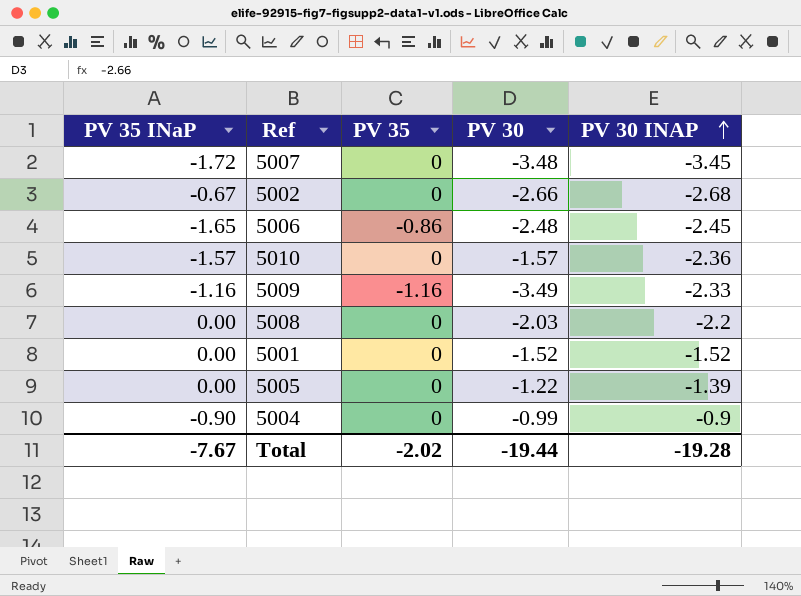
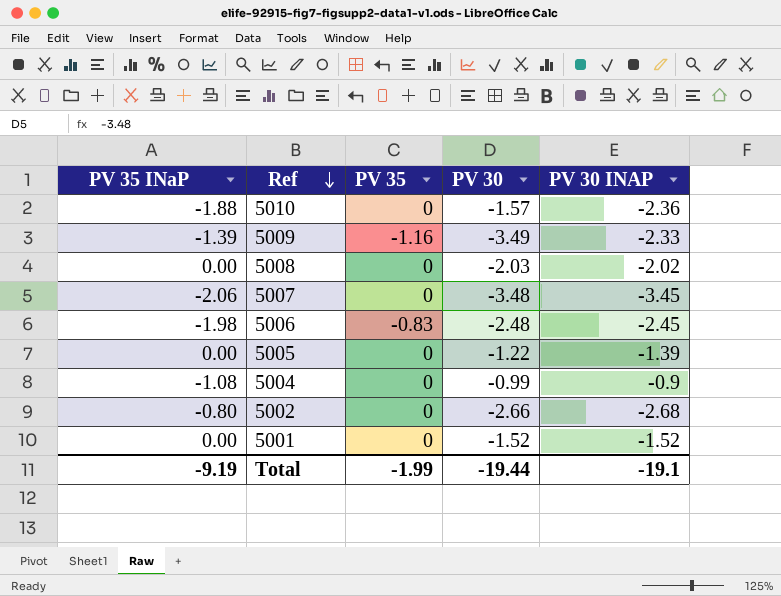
row order: PV 30 INAP ascending -> Ref descending
5010 | PV 35 INaP: -1.57 -> -1.88
5009 | PV 35 INaP: -1.16 -> -1.39
5008 | PV 30 INAP: -2.2 -> -2.02
5007 | PV 35 INaP: -1.72 -> -2.06
5006 | PV 35 INaP: -1.65 -> -1.98
5006 | PV 35: -0.86 -> -0.83
5004 | PV 35 INaP: -0.90 -> -1.08
5002 | PV 35 INaP: -0.67 -> -0.80
Total | PV 35 INaP: -7.67 -> -9.19
Total | PV 35: -2.02 -> -1.99
Total | PV 30 INAP: -19.28 -> -19.1

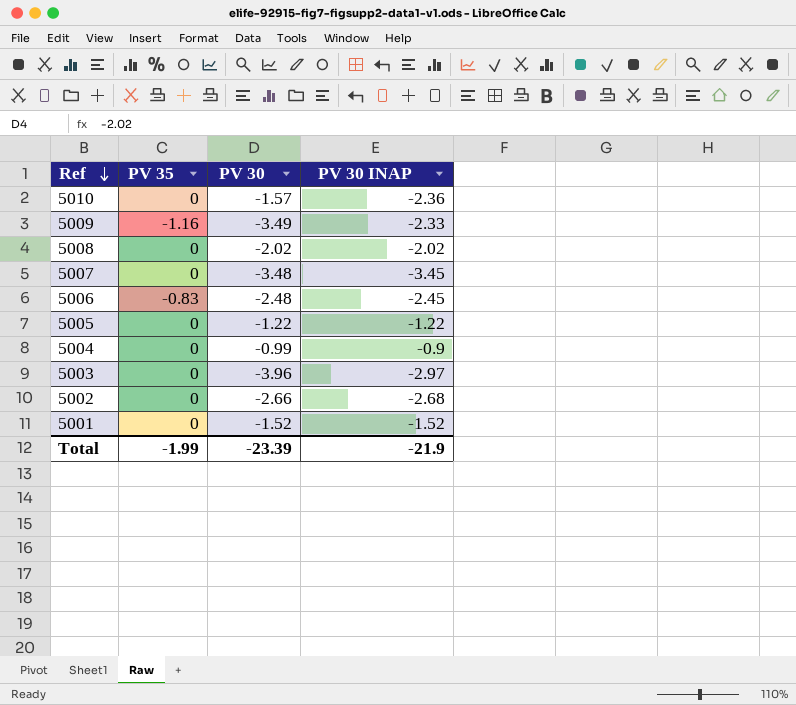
column PV 35 INaP | position: 1 -> none
5008 | PV 30: -2.03 -> -2.02
5005 | PV 30 INAP: -1.39 -> -1.22
row 5003: none -> 0 | -3.96 | -2.97
Total | PV 30: -19.44 -> -23.39
Total | PV 30 INAP: -19.1 -> -21.9

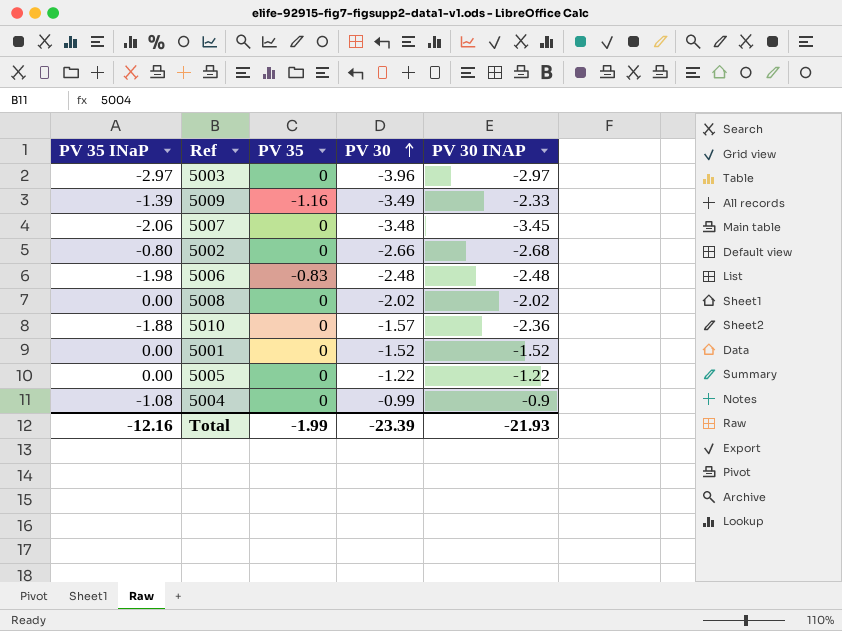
row order: Ref descending -> PV 30 ascending
column PV 35 INaP | position: none -> 1
5006 | PV 30 INAP: -2.45 -> -2.48
Total | PV 30 INAP: -21.9 -> -21.93

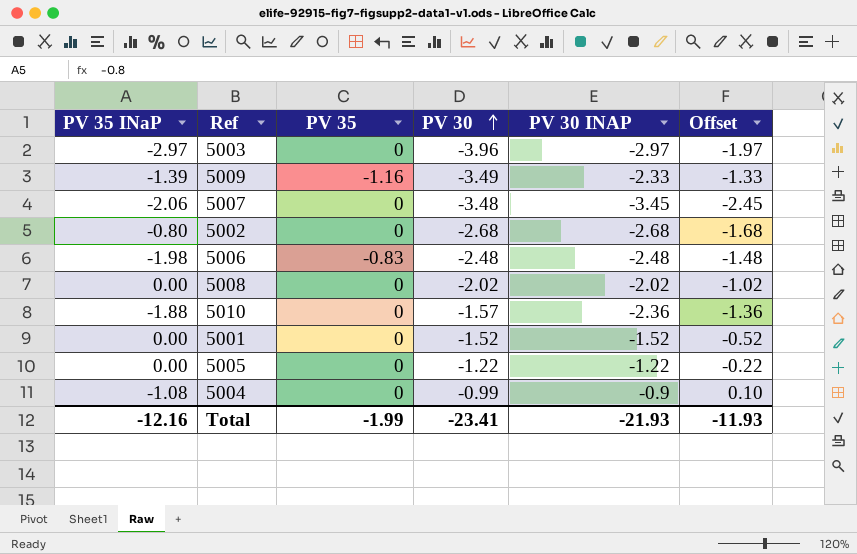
column Offset | formula: none -> [PV 30 INAP] + 1
5002 | PV 30: -2.66 -> -2.68
Total | PV 30: -23.39 -> -23.41

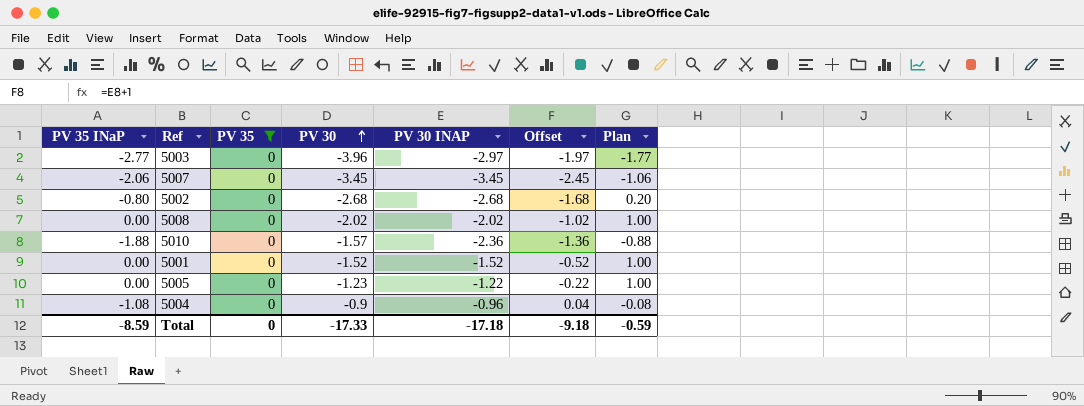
filter: none -> PV 35 = 0
column Plan | formula: none -> [PV 35 INaP] + 1
5003 | PV 35 INaP: -2.97 -> -2.77
5007 | PV 30: -3.48 -> -3.45
5005 | PV 30: -1.22 -> -1.23
5004 | PV 30: -0.99 -> -0.9
5004 | PV 30 INAP: -0.9 -> -0.96
5004 | Offset: 0.10 -> 0.04
Total | PV 35 INaP: -12.16 -> -8.59
Total | PV 35: -1.99 -> 0
Total | PV 30: -23.41 -> -17.33
Total | PV 30 INAP: -21.93 -> -17.18
Total | Offset: -11.93 -> -9.18

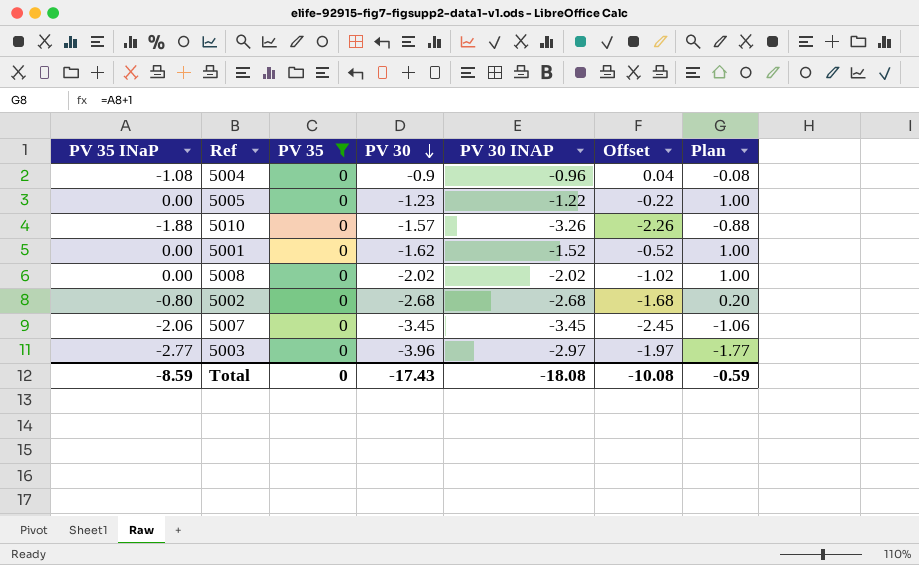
row order: PV 30 ascending -> PV 30 descending
5010 | PV 30 INAP: -2.36 -> -3.26
5010 | Offset: -1.36 -> -2.26
5001 | PV 30: -1.52 -> -1.62
Total | PV 30: -17.33 -> -17.43
Total | PV 30 INAP: -17.18 -> -18.08
Total | Offset: -9.18 -> -10.08

